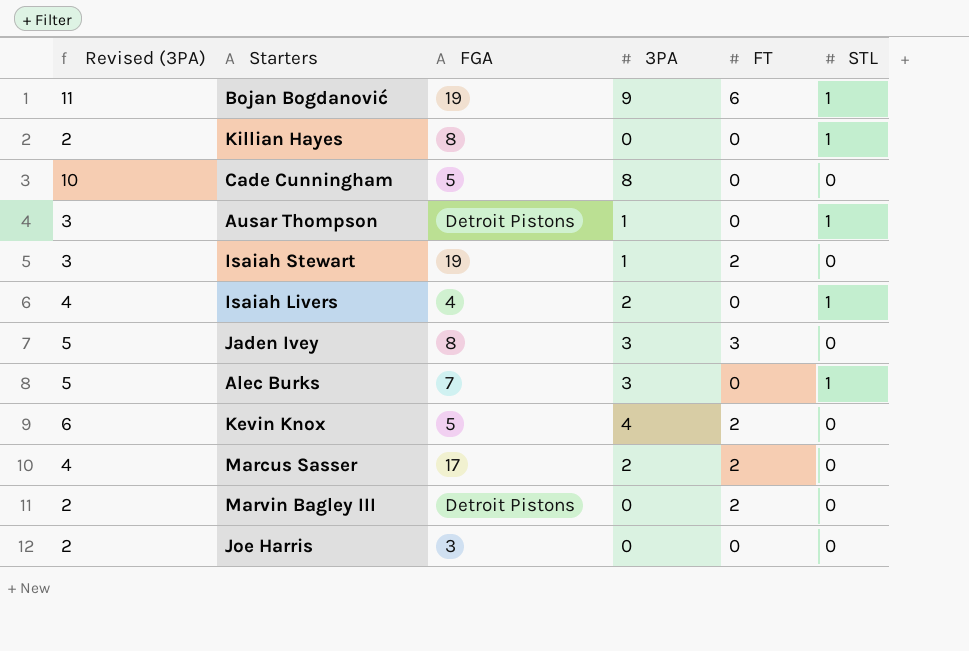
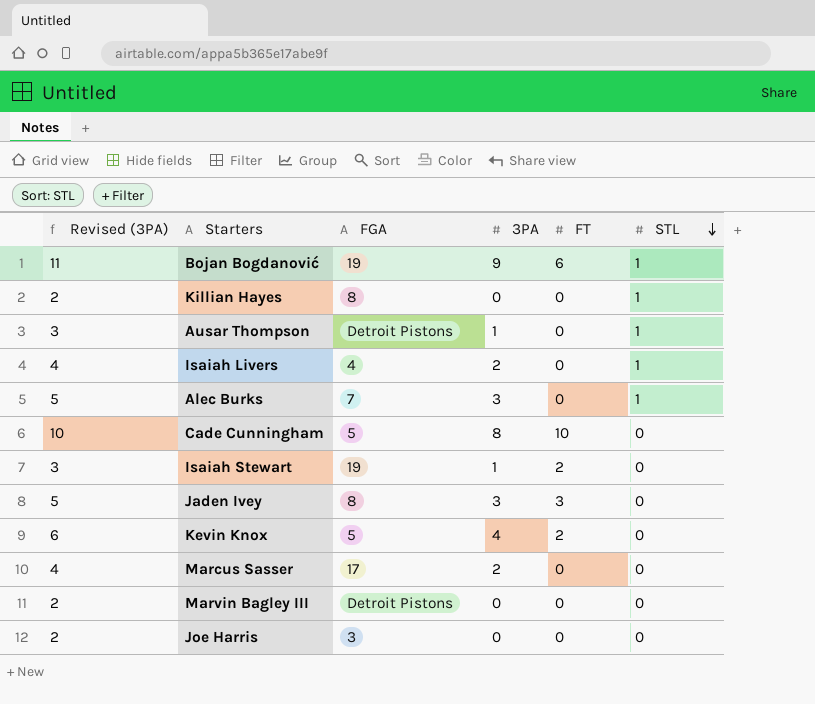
row order: none -> STL descending
Cade Cunningham | FT: 0 -> 10
Marcus Sasser | FT: 2 -> 0
Marvin Bagley III | FT: 2 -> 0

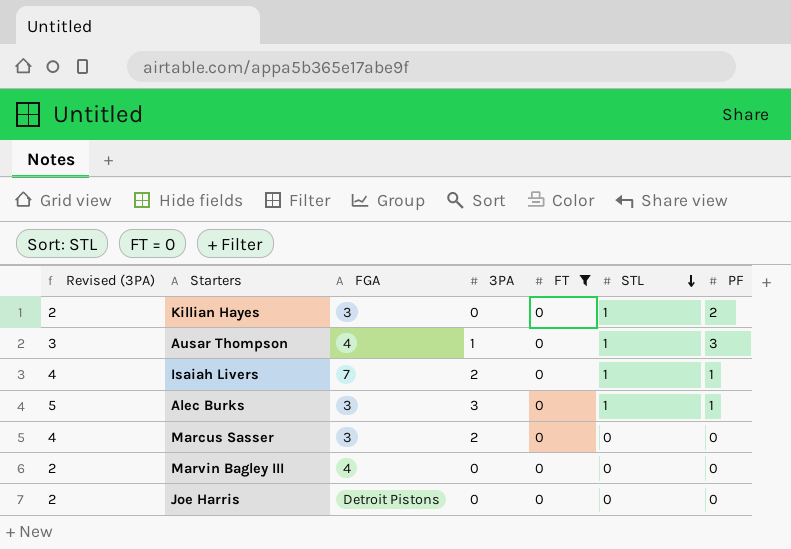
filter: none -> FT = 0
column PF | position: none -> 7
Killian Hayes | FGA: 8 -> 3
Ausar Thompson | FGA: Detroit Pistons -> 4
Isaiah Livers | FGA: 4 -> 7
Alec Burks | FGA: 7 -> 3
Marcus Sasser | FGA: 17 -> 3
Marvin Bagley III | FGA: Detroit Pistons -> 4
Joe Harris | FGA: 3 -> Detroit Pistons

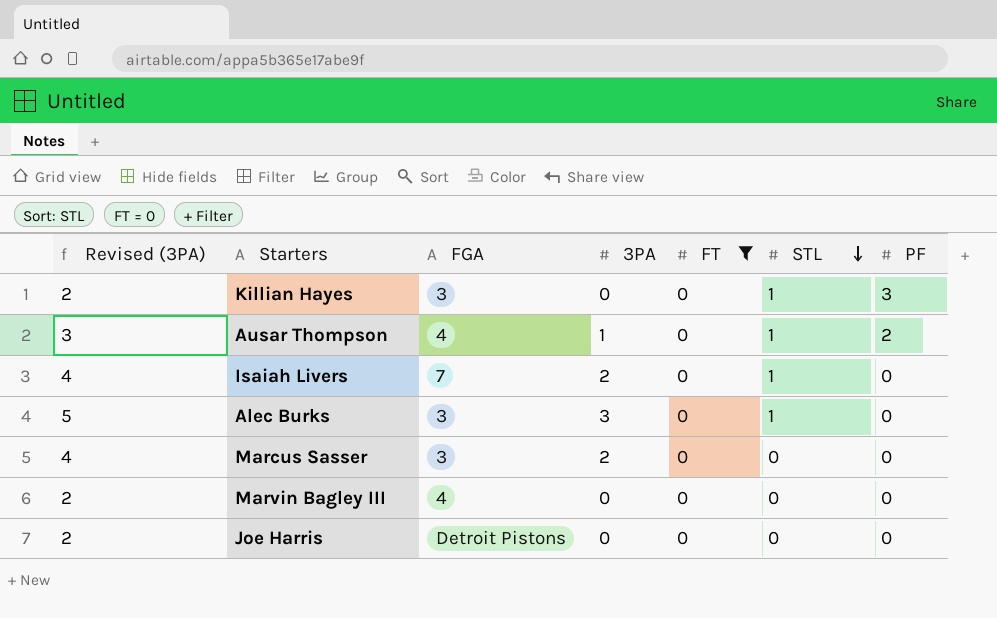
Killian Hayes | PF: 2 -> 3
Ausar Thompson | PF: 3 -> 2
Isaiah Livers | PF: 1 -> 0
Alec Burks | PF: 1 -> 0

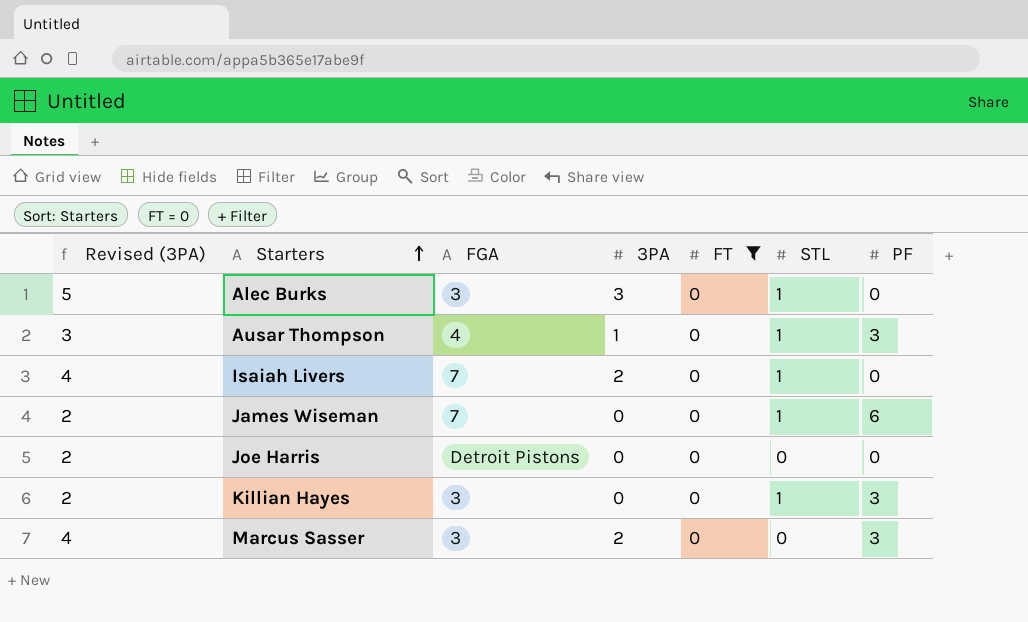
row order: STL descending -> Starters ascending
row Marvin Bagley III: 2 | 4 | 0 | 0 | 0 | 0 -> none
Ausar Thompson | PF: 2 -> 3
row James Wiseman: none -> 2 | 7 | 0 | 0 | 1 | 6
Marcus Sasser | PF: 0 -> 3

